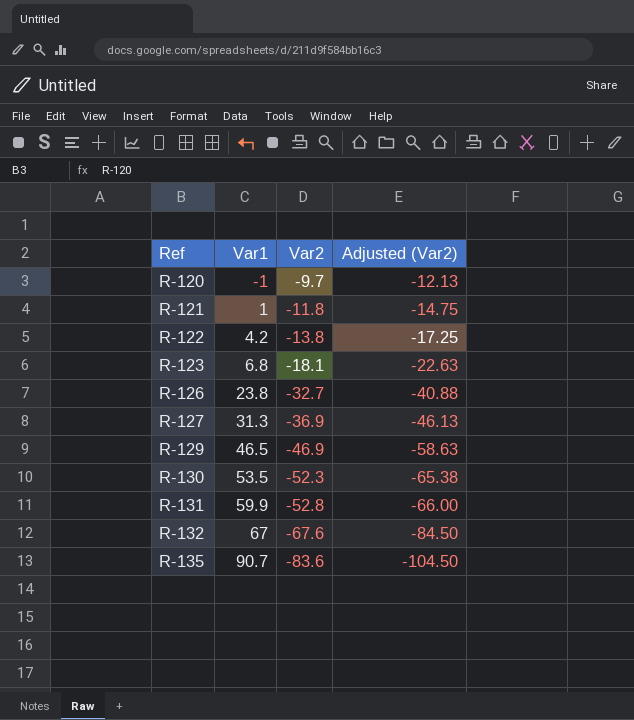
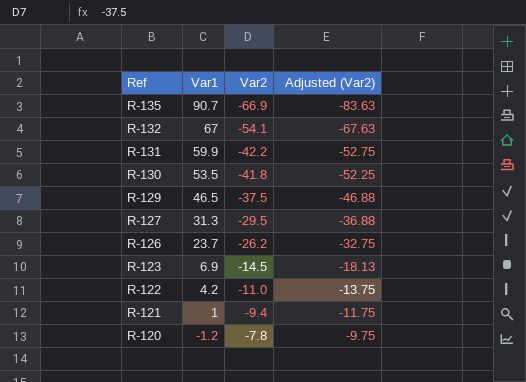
row order: Ref ascending -> Ref descending
R-135 | Var2: -83.6 -> -66.9
R-135 | Adjusted (Var2): -104.50 -> -83.63
R-132 | Var2: -67.6 -> -54.1
R-132 | Adjusted (Var2): -84.50 -> -67.63
R-131 | Var2: -52.8 -> -42.2
R-131 | Adjusted (Var2): -66.00 -> -52.75
R-130 | Var2: -52.3 -> -41.8
R-130 | Adjusted (Var2): -65.38 -> -52.25
R-129 | Var2: -46.9 -> -37.5
R-129 | Adjusted (Var2): -58.63 -> -46.88
R-127 | Var2: -36.9 -> -29.5
R-127 | Adjusted (Var2): -46.13 -> -36.88
R-126 | Var1: 23.8 -> 23.7
R-126 | Var2: -32.7 -> -26.2
R-126 | Adjusted (Var2): -40.88 -> -32.75
R-123 | Var1: 6.8 -> 6.9
R-123 | Var2: -18.1 -> -14.5
R-123 | Adjusted (Var2): -22.63 -> -18.13
R-122 | Var2: -13.8 -> -11.0
R-122 | Adjusted (Var2): -17.25 -> -13.75
R-121 | Var2: -11.8 -> -9.4
R-121 | Adjusted (Var2): -14.75 -> -11.75
R-120 | Var1: -1 -> -1.2
R-120 | Var2: -9.7 -> -7.8
R-120 | Adjusted (Var2): -12.13 -> -9.75

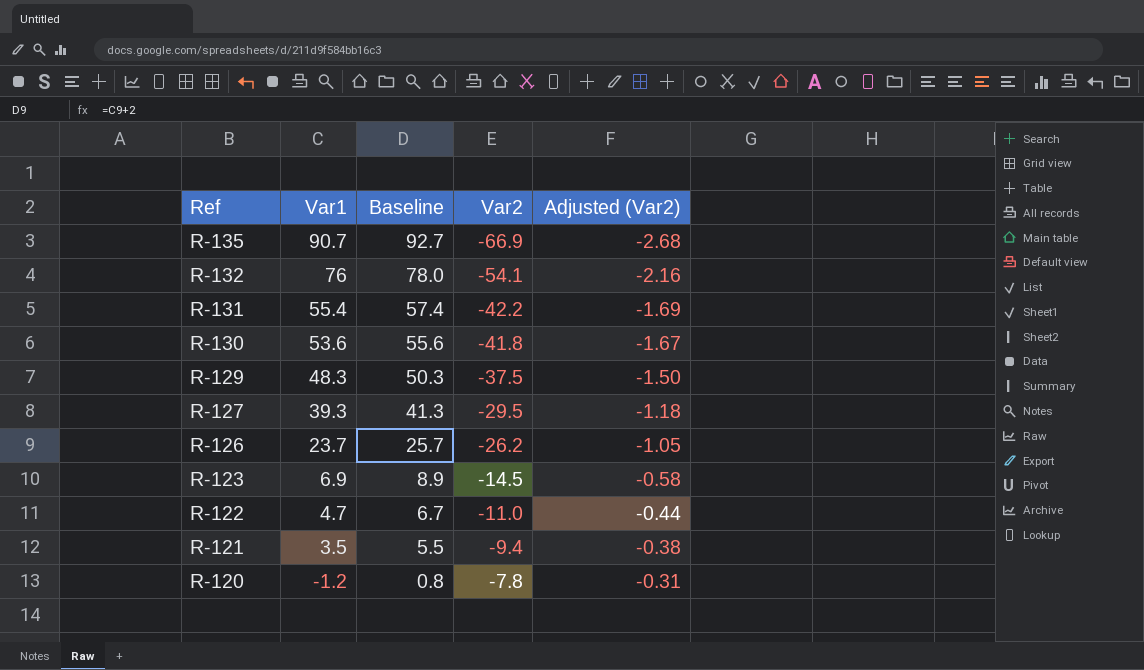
column Baseline | formula: none -> [Var1] + 2
column Adjusted (Var2) | formula: [Var2] * 1.25 -> [Var2] * 0.04
R-132 | Var1: 67 -> 76
R-131 | Var1: 59.9 -> 55.4
R-130 | Var1: 53.5 -> 53.6
R-129 | Var1: 46.5 -> 48.3
R-127 | Var1: 31.3 -> 39.3
R-122 | Var1: 4.2 -> 4.7
R-121 | Var1: 1 -> 3.5

